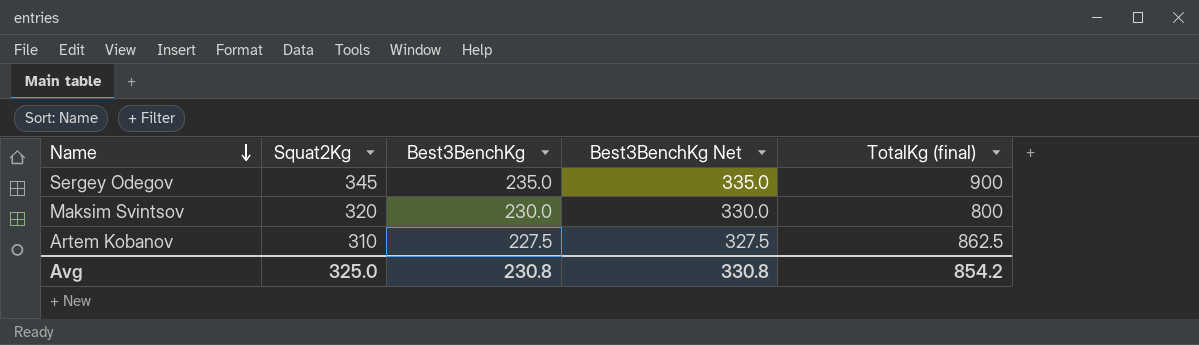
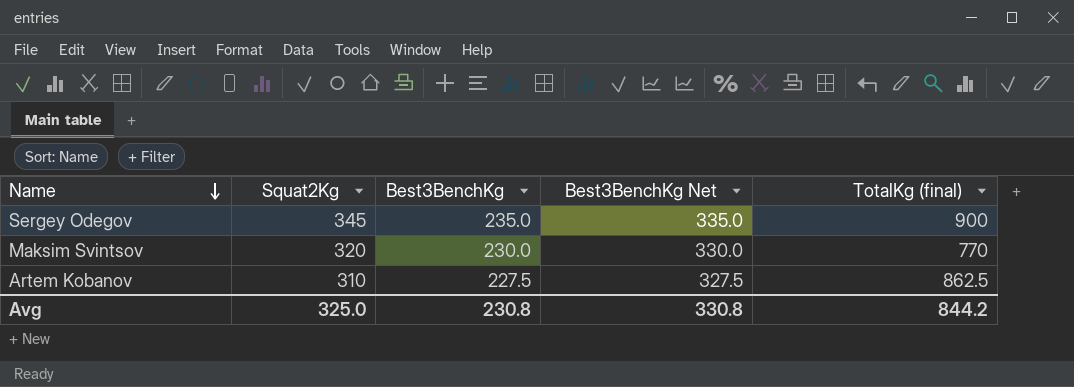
Maksim Svintsov | TotalKg (final): 800 -> 770
Avg | TotalKg (final): 854.2 -> 844.2

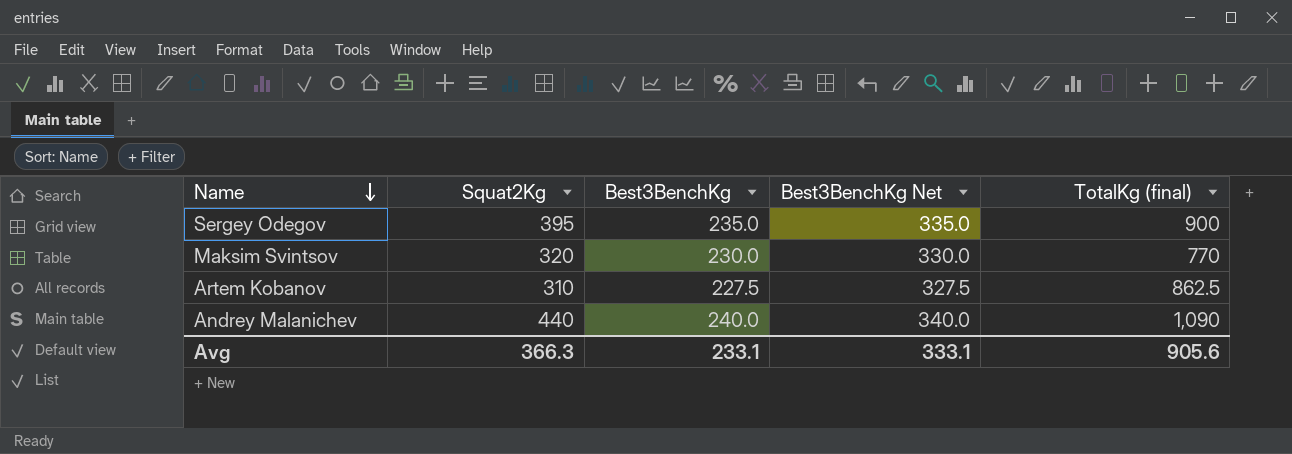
Sergey Odegov | Squat2Kg: 345 -> 395
row Andrey Malanichev: none -> 440 | 240.0 | 340.0 | 1,090
Avg | Squat2Kg: 325.0 -> 366.3
Avg | Best3BenchKg: 230.8 -> 233.1
Avg | Best3BenchKg Net: 330.8 -> 333.1
Avg | TotalKg (final): 844.2 -> 905.6

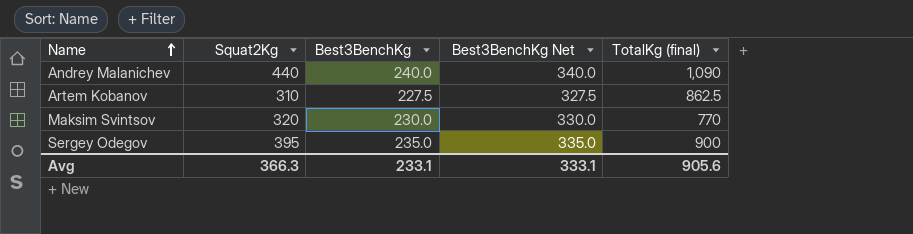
row order: Name descending -> Name ascending

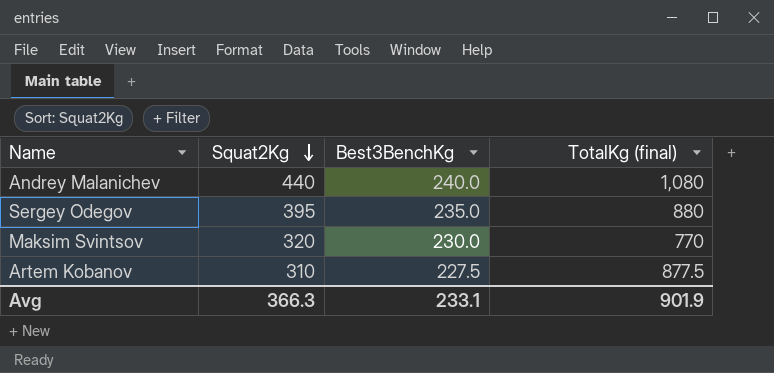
row order: Name ascending -> Squat2Kg descending
column Best3BenchKg Net | formula: [Best3BenchKg] + 100 -> none
Andrey Malanichev | TotalKg (final): 1,090 -> 1,080
Sergey Odegov | TotalKg (final): 900 -> 880
Artem Kobanov | TotalKg (final): 862.5 -> 877.5
Avg | TotalKg (final): 905.6 -> 901.9

